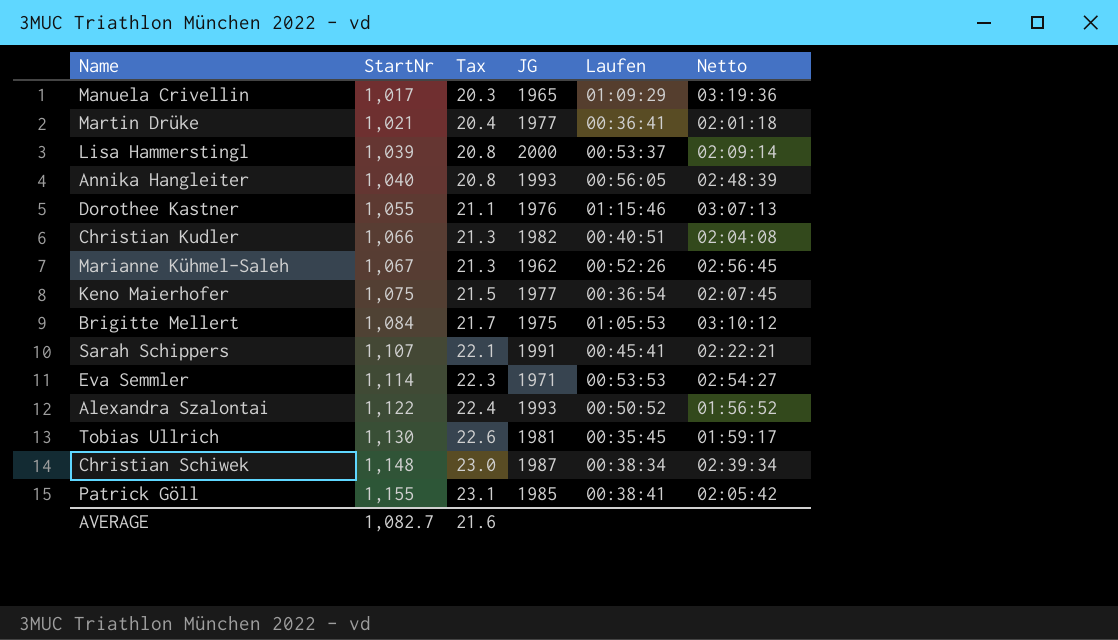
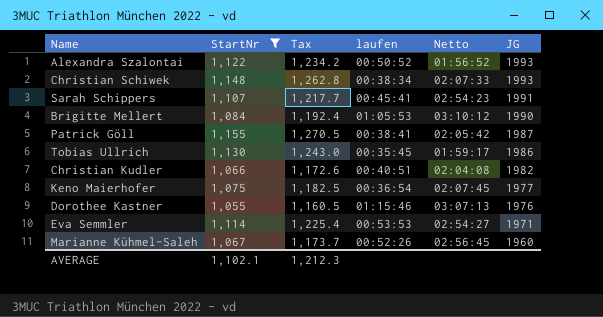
filter: none -> StartNr >= 1,055
row order: StartNr ascending -> JG descending
column Tax | formula: [StartNr] * 0.02 -> [StartNr] * 1.1
column name: Laufen -> laufen
column JG | position: 4 -> 6
Christian Schiwek | Netto: 02:39:34 -> 02:07:33
Christian Schiwek | JG: 1987 -> 1993
Sarah Schippers | Netto: 02:22:21 -> 02:54:23
Brigitte Mellert | JG: 1975 -> 1990
Patrick Göll | JG: 1985 -> 1987
Tobias Ullrich | JG: 1981 -> 1986
Marianne Kühmel-Saleh | JG: 1962 -> 1960
AVERAGE | StartNr: 1,082.7 -> 1,102.1
AVERAGE | Tax: 21.6 -> 1,212.3

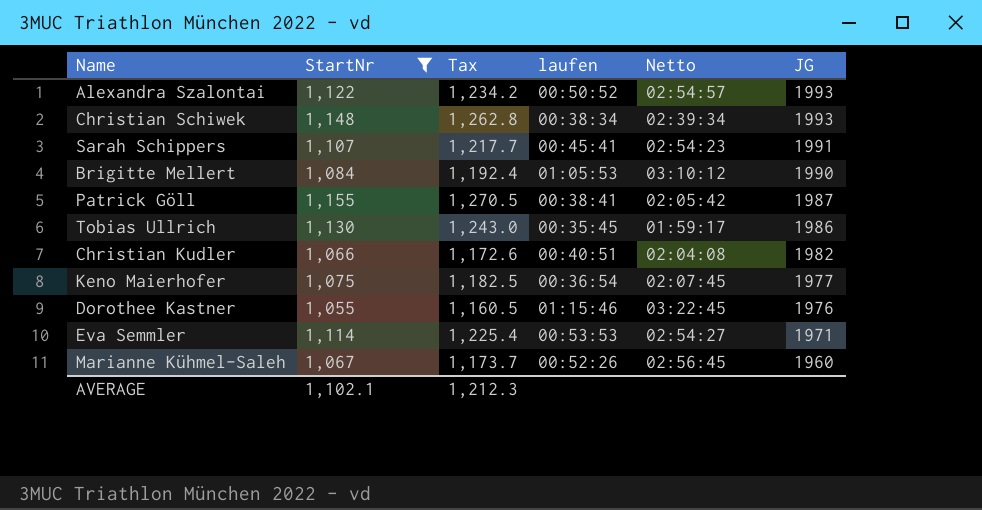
Alexandra Szalontai | Netto: 01:56:52 -> 02:54:57
Christian Schiwek | Netto: 02:07:33 -> 02:39:34
Dorothee Kastner | Netto: 03:07:13 -> 03:22:45

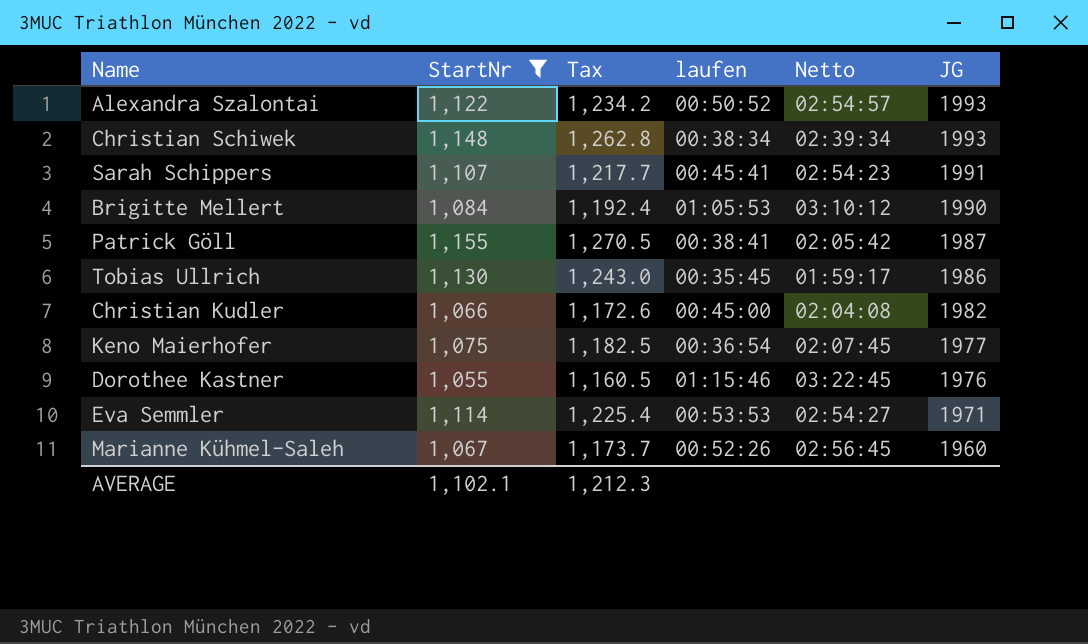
Christian Kudler | laufen: 00:40:51 -> 00:45:00

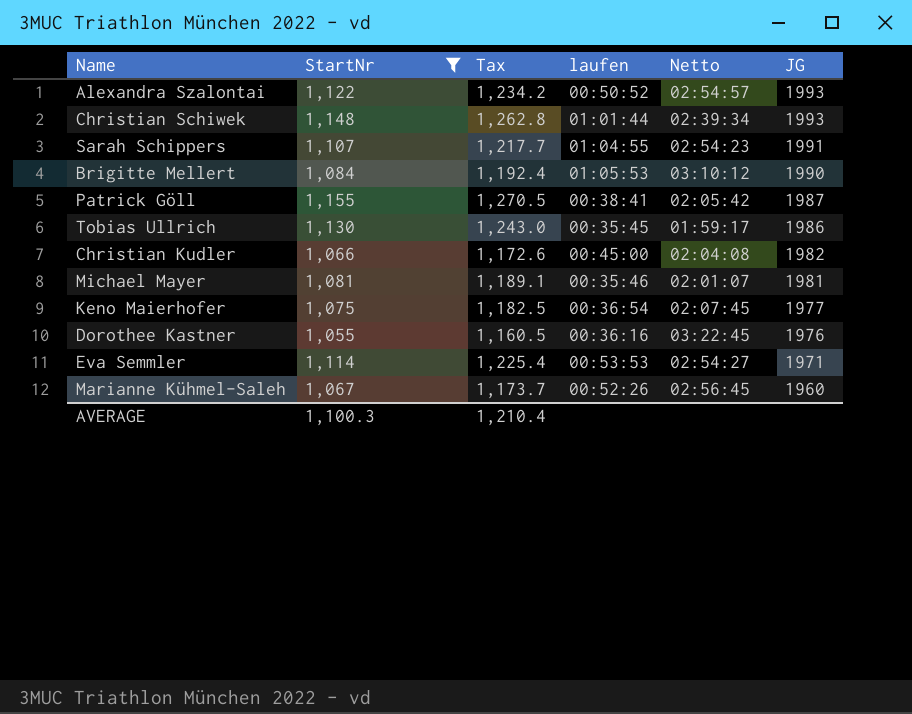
Christian Schiwek | laufen: 00:38:34 -> 01:01:44
Sarah Schippers | laufen: 00:45:41 -> 01:04:55
row Michael Mayer: none -> 1,081 | 1,189.1 | 00:35:46 | 02:01:07 | 1981
Dorothee Kastner | laufen: 01:15:46 -> 00:36:16
AVERAGE | StartNr: 1,102.1 -> 1,100.3
AVERAGE | Tax: 1,212.3 -> 1,210.4

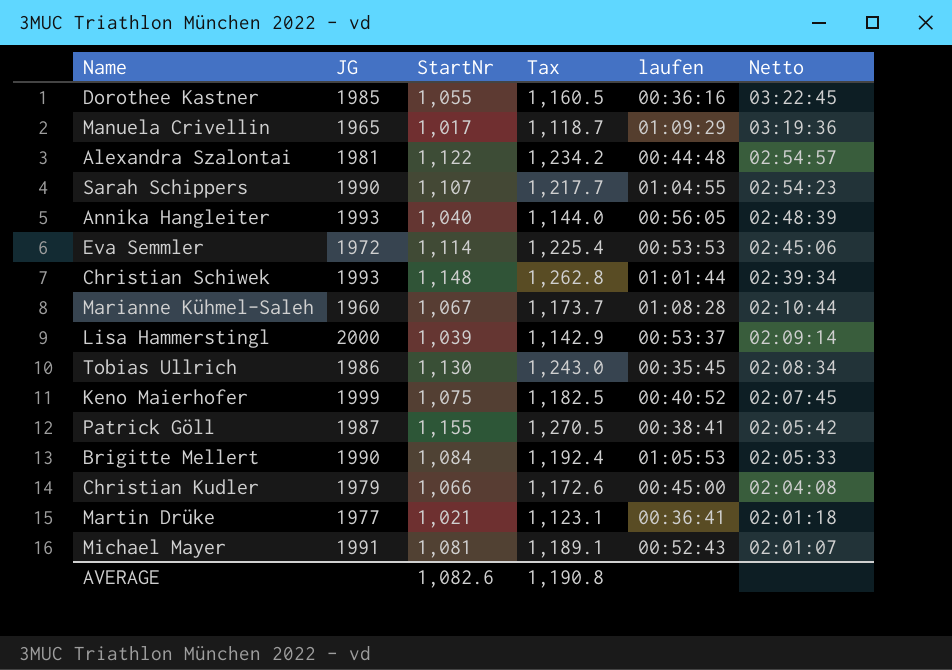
filter: StartNr >= 1,055 -> none
row order: JG descending -> Netto descending
column JG | position: 6 -> 2
Dorothee Kastner | JG: 1976 -> 1985
Alexandra Szalontai | JG: 1993 -> 1981
Alexandra Szalontai | laufen: 00:50:52 -> 00:44:48
Sarah Schippers | JG: 1991 -> 1990
Eva Semmler | JG: 1971 -> 1972
Eva Semmler | Netto: 02:54:27 -> 02:45:06
Marianne Kühmel-Saleh | laufen: 00:52:26 -> 01:08:28
Marianne Kühmel-Saleh | Netto: 02:56:45 -> 02:10:44
Tobias Ullrich | Netto: 01:59:17 -> 02:08:34
Keno Maierhofer | JG: 1977 -> 1999
Keno Maierhofer | laufen: 00:36:54 -> 00:40:52
Brigitte Mellert | Netto: 03:10:12 -> 02:05:33
Christian Kudler | JG: 1982 -> 1979
Michael Mayer | JG: 1981 -> 1991
Michael Mayer | laufen: 00:35:46 -> 00:52:43
AVERAGE | StartNr: 1,100.3 -> 1,082.6
AVERAGE | Tax: 1,210.4 -> 1,190.8

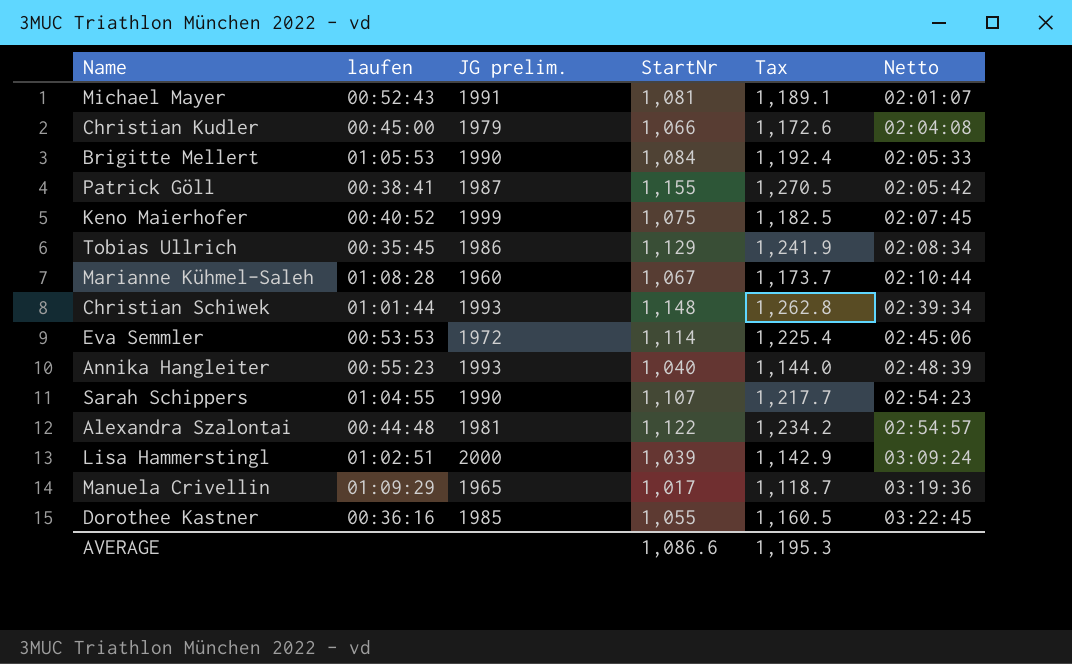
row order: Netto descending -> Netto ascending
column laufen | position: 5 -> 2
column name: JG -> JG prelim.
row Martin Drüke: 1977 | 1,021 | 1,123.1 | 00:36:41 | 02:01:18 -> none
Tobias Ullrich | StartNr: 1,130 -> 1,129
Tobias Ullrich | Tax: 1,243.0 -> 1,241.9
Annika Hangleiter | laufen: 00:56:05 -> 00:55:23
Lisa Hammerstingl | laufen: 00:53:37 -> 01:02:51
Lisa Hammerstingl | Netto: 02:09:14 -> 03:09:24
AVERAGE | StartNr: 1,082.6 -> 1,086.6
AVERAGE | Tax: 1,190.8 -> 1,195.3

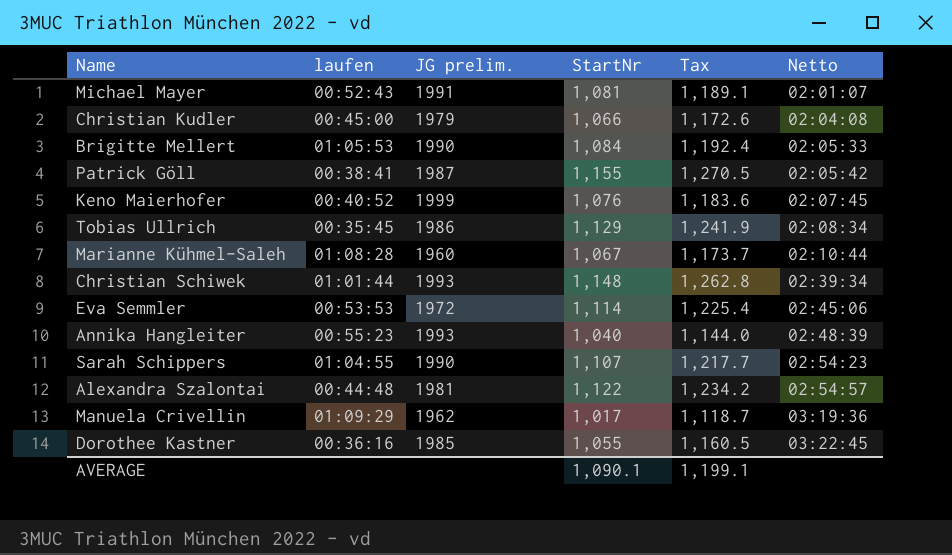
row Lisa Hammerstingl: 01:02:51 | 2000 | 1,039 | 1,142.9 | 03:09:24 -> none
Keno Maierhofer | StartNr: 1,075 -> 1,076
Keno Maierhofer | Tax: 1,182.5 -> 1,183.6
Manuela Crivellin | JG prelim.: 1965 -> 1962
AVERAGE | StartNr: 1,086.6 -> 1,090.1
AVERAGE | Tax: 1,195.3 -> 1,199.1

